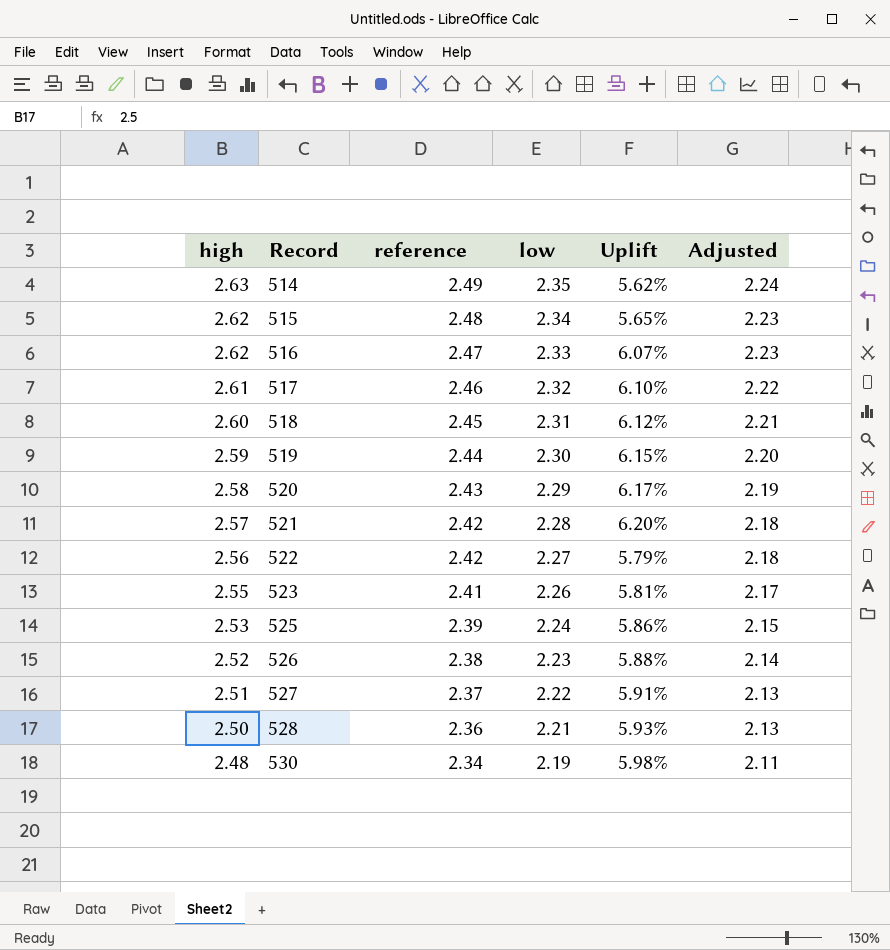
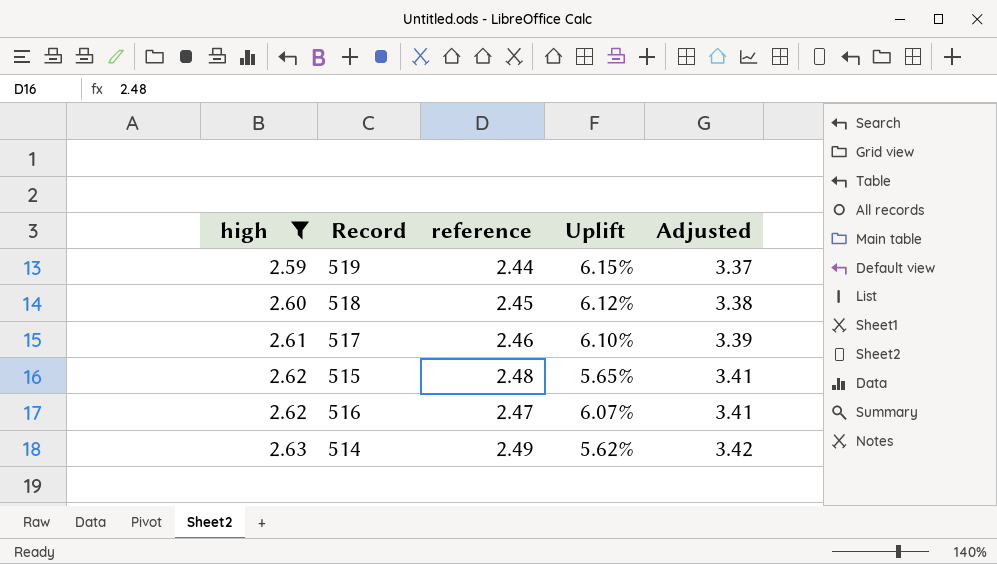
filter: none -> high >= 2.59
row order: high descending -> high ascending
column low | position: 4 -> none
column Adjusted | formula: [high] * 0.85 -> [high] * 1.3

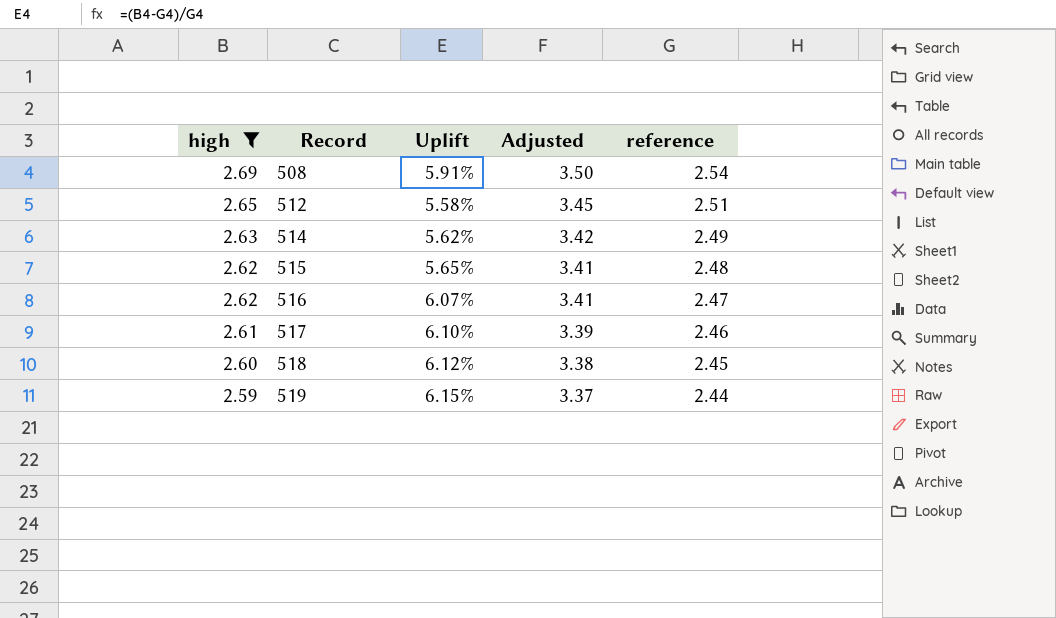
row order: high ascending -> high descending
column reference | position: 3 -> 5
row 508: none -> 2.69 | 5.91% | 3.50 | 2.54
row 512: none -> 2.65 | 5.58% | 3.45 | 2.51

